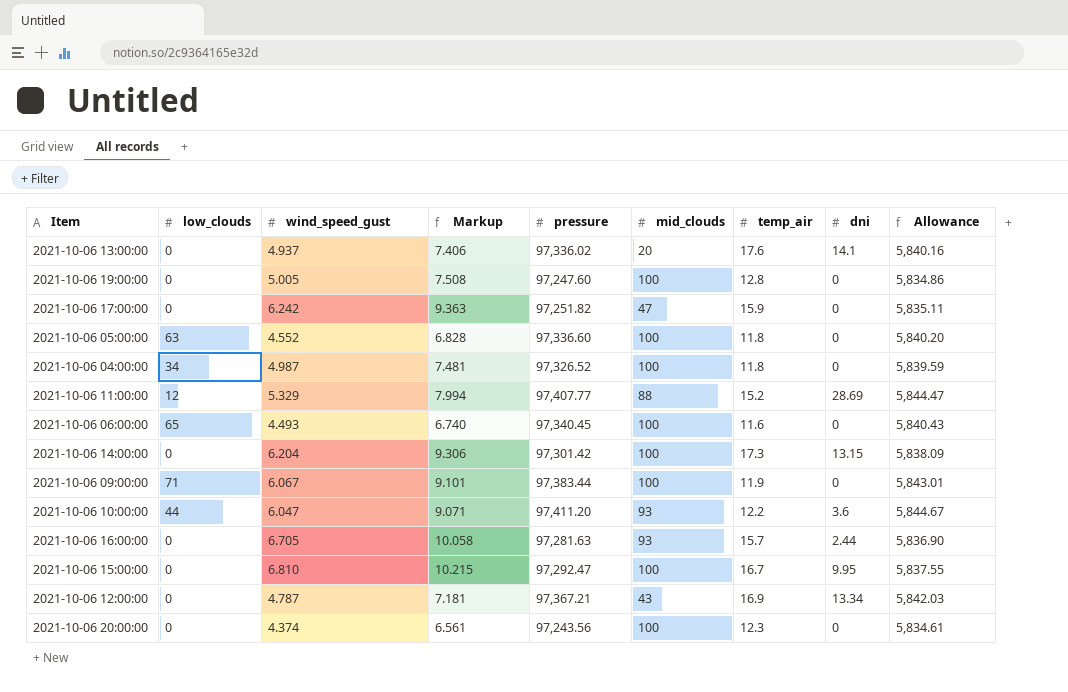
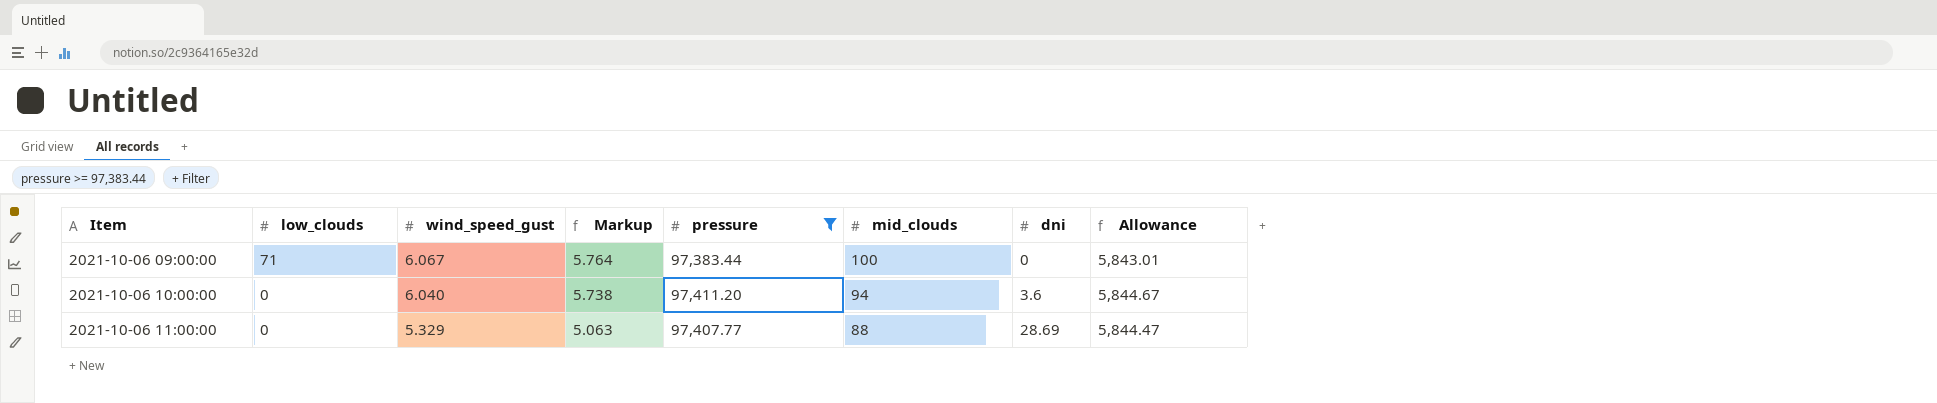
filter: none -> pressure >= 97,383.44
row order: none -> Item ascending
column temp_air | position: 7 -> none
column Markup | formula: [wind_speed_gust] * 1.5 -> [wind_speed_gust] * 0.95
2021-10-06 10:00:00 | low_clouds: 44 -> 0
2021-10-06 10:00:00 | wind_speed_gust: 6.047 -> 6.040
2021-10-06 10:00:00 | mid_clouds: 93 -> 94
2021-10-06 11:00:00 | low_clouds: 12 -> 0

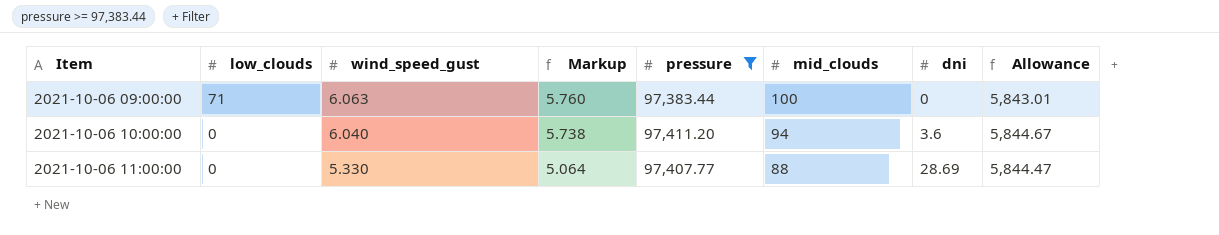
2021-10-06 09:00:00 | wind_speed_gust: 6.067 -> 6.063
2021-10-06 09:00:00 | Markup: 5.764 -> 5.760
2021-10-06 11:00:00 | wind_speed_gust: 5.329 -> 5.330
2021-10-06 11:00:00 | Markup: 5.063 -> 5.064

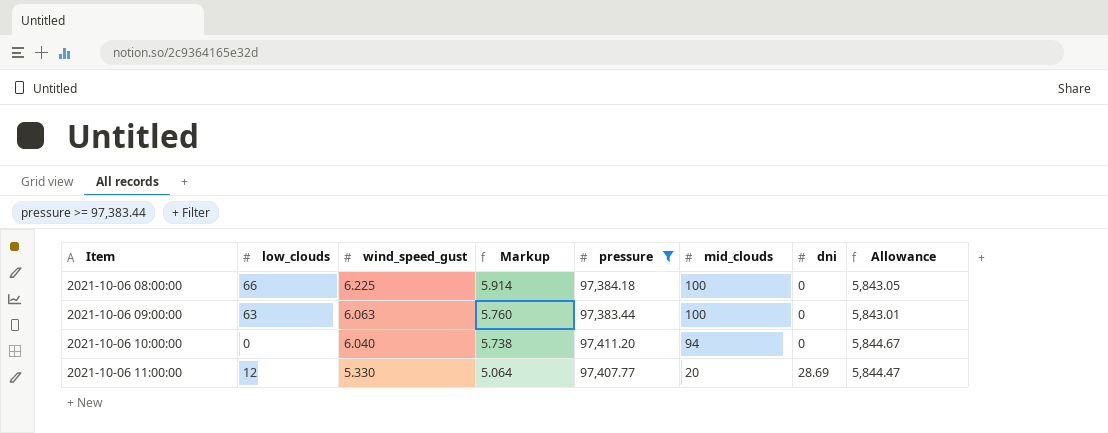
row 2021-10-06 08:00:00: none -> 66 | 6.225 | 5.914 | 97,384.18 | 100 | 0 | 5,843.05
2021-10-06 09:00:00 | low_clouds: 71 -> 63
2021-10-06 10:00:00 | dni: 3.6 -> 0
2021-10-06 11:00:00 | low_clouds: 0 -> 12
2021-10-06 11:00:00 | mid_clouds: 88 -> 20

